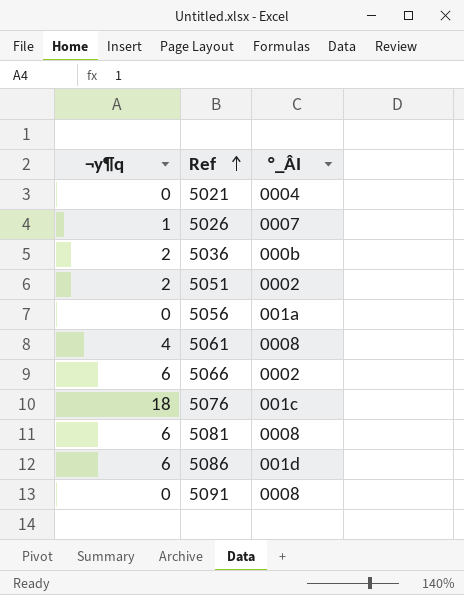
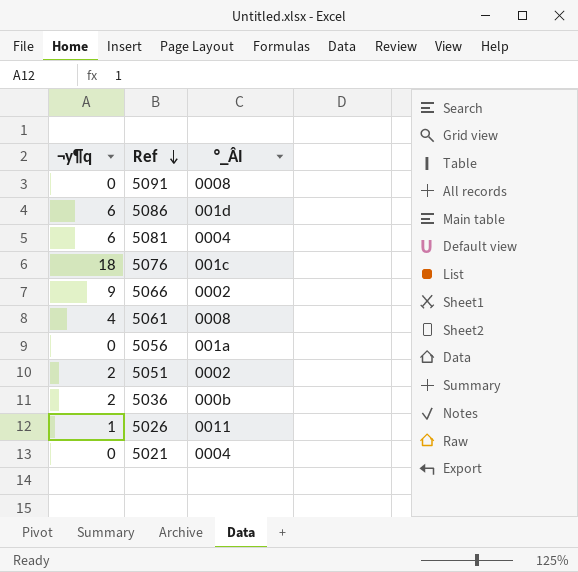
row order: Ref ascending -> Ref descending
5081 | °_ÂI: 0008 -> 0004
5066 | ¬y¶q: 6 -> 9
5026 | °_ÂI: 0007 -> 0011

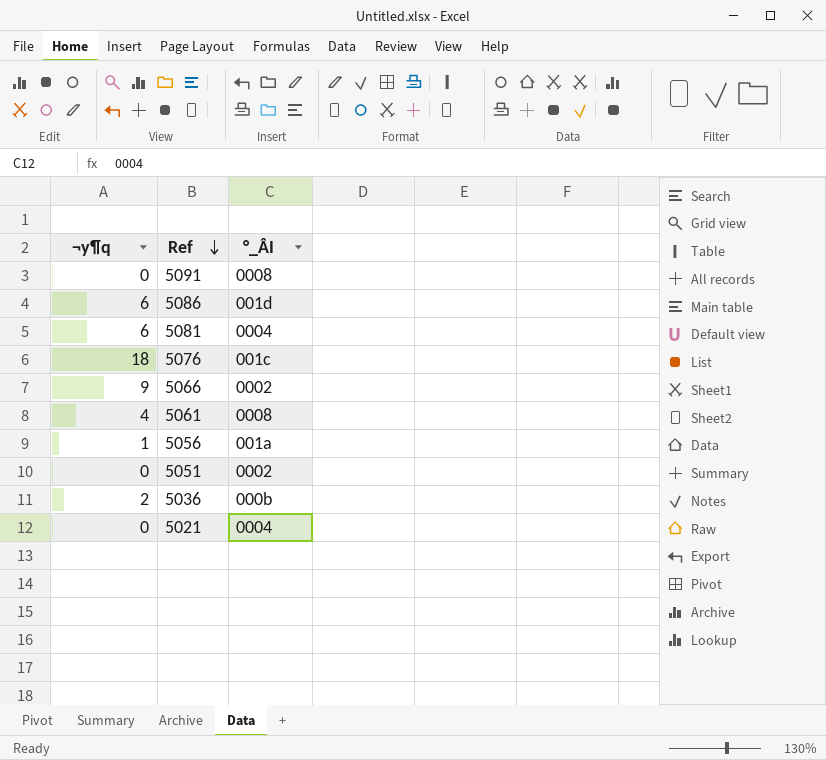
row 5026: 1 | 0011 -> none
5056 | ¬y¶q: 0 -> 1
5051 | ¬y¶q: 2 -> 0

